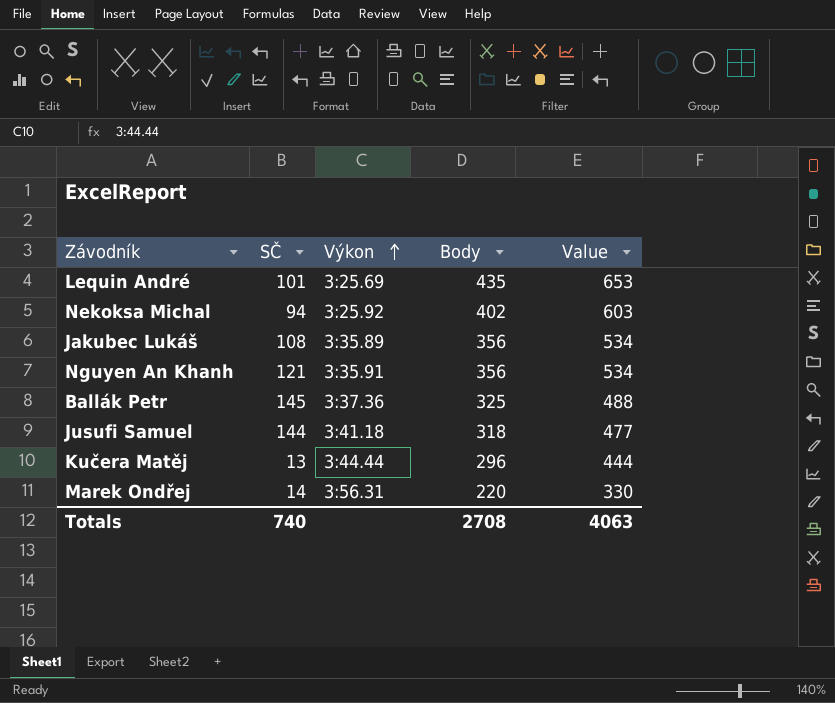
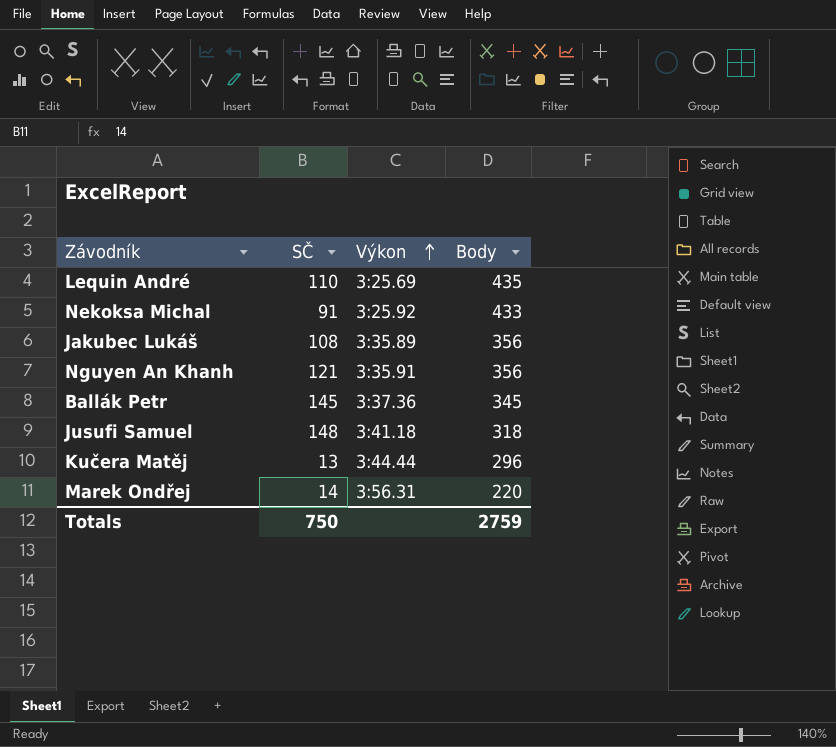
column Value | formula: [Body] * 1.5 -> none
Lequin André | SČ: 101 -> 110
Nekoksa Michal | SČ: 94 -> 91
Nekoksa Michal | Body: 402 -> 433
Ballák Petr | Body: 325 -> 345
Jusufi Samuel | SČ: 144 -> 148
Totals | SČ: 740 -> 750
Totals | Body: 2708 -> 2759

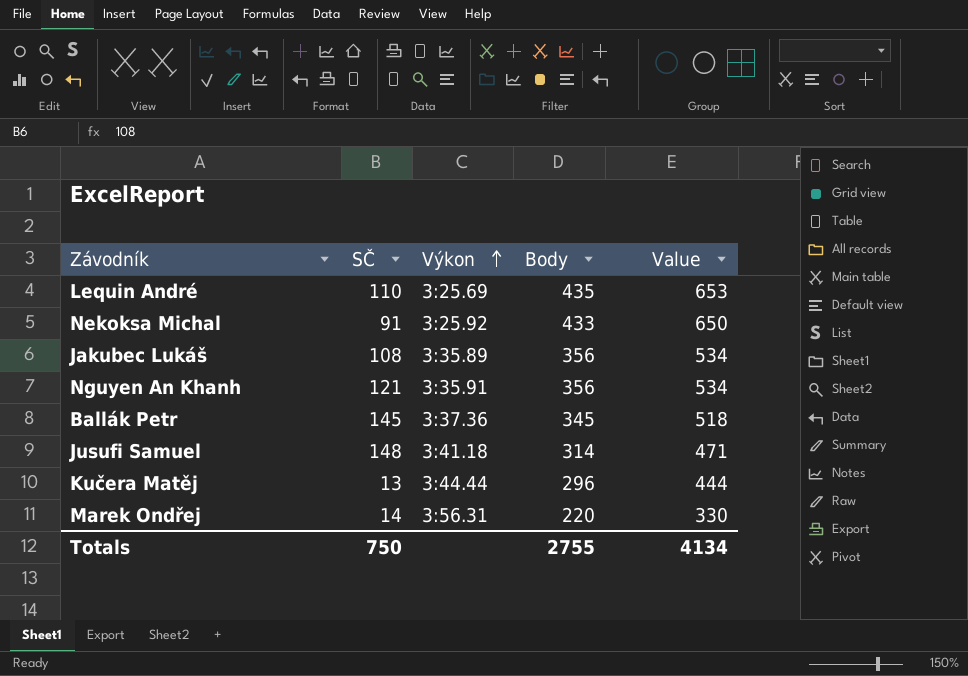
column Value | formula: none -> [Body] * 1.5
Jusufi Samuel | Body: 318 -> 314
Totals | Body: 2759 -> 2755

